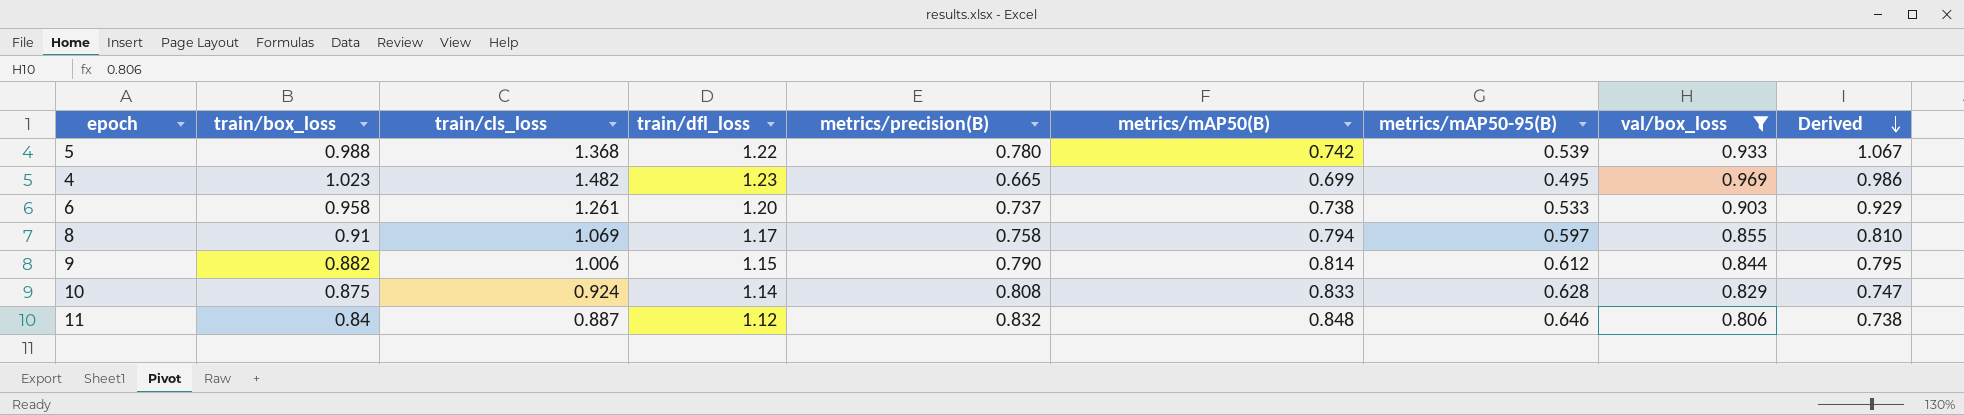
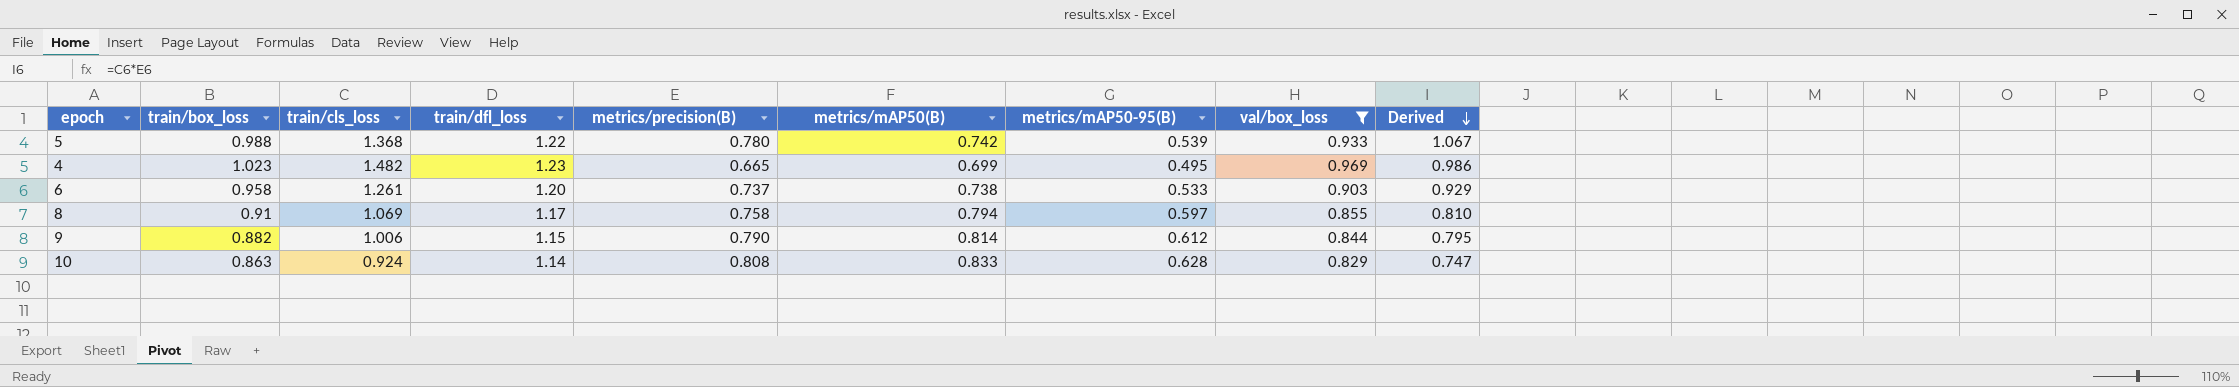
row 11: 0.84 | 0.887 | 1.12 | 0.832 | 0.848 | 0.646 | 0.806 | 0.738 -> none
10 | train/box_loss: 0.875 -> 0.863

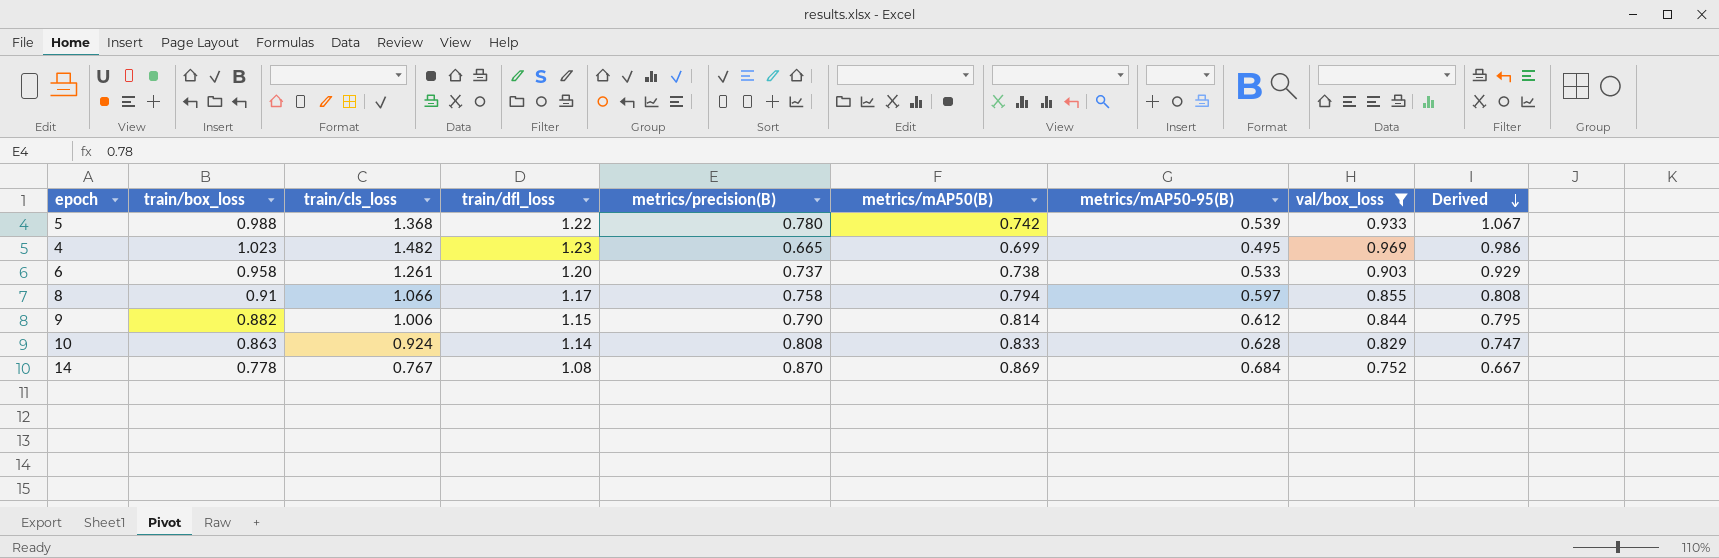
8 | train/cls_loss: 1.069 -> 1.066
8 | Derived: 0.810 -> 0.808
row 14: none -> 0.778 | 0.767 | 1.08 | 0.870 | 0.869 | 0.684 | 0.752 | 0.667

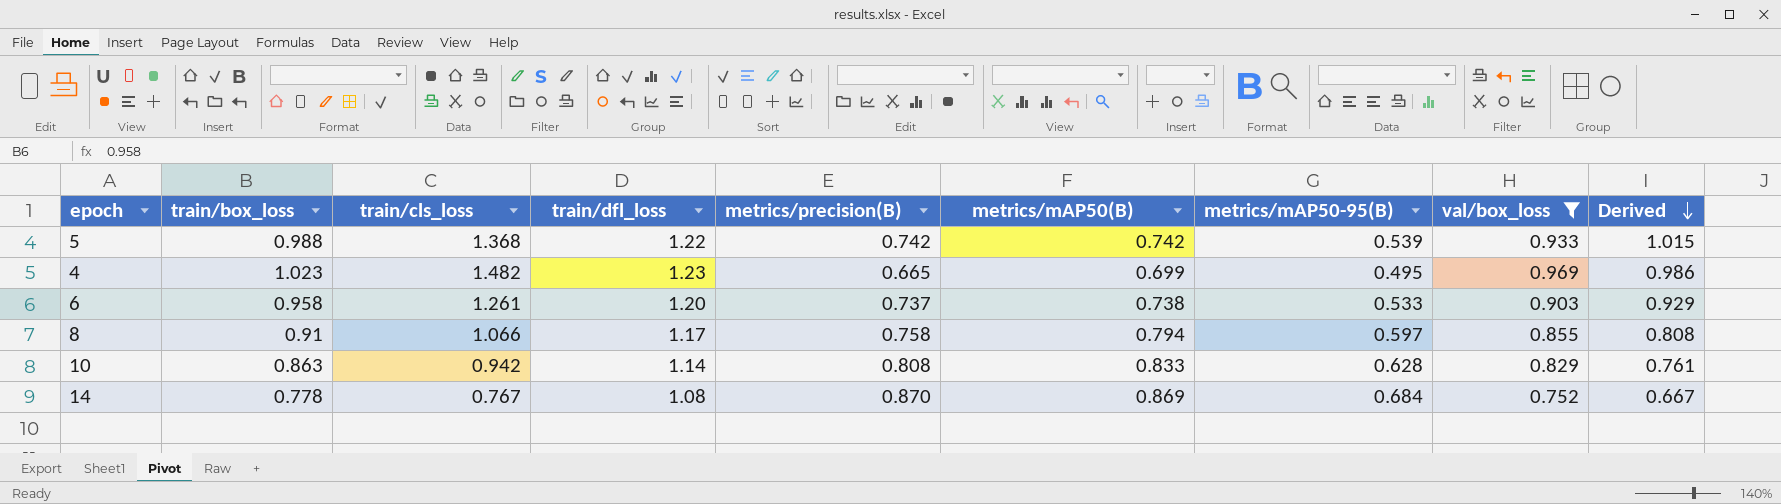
row 9: 0.882 | 1.006 | 1.15 | 0.790 | 0.814 | 0.612 | 0.844 | 0.795 -> none
5 | metrics/precision(B): 0.780 -> 0.742
5 | Derived: 1.067 -> 1.015
10 | train/cls_loss: 0.924 -> 0.942
10 | Derived: 0.747 -> 0.761

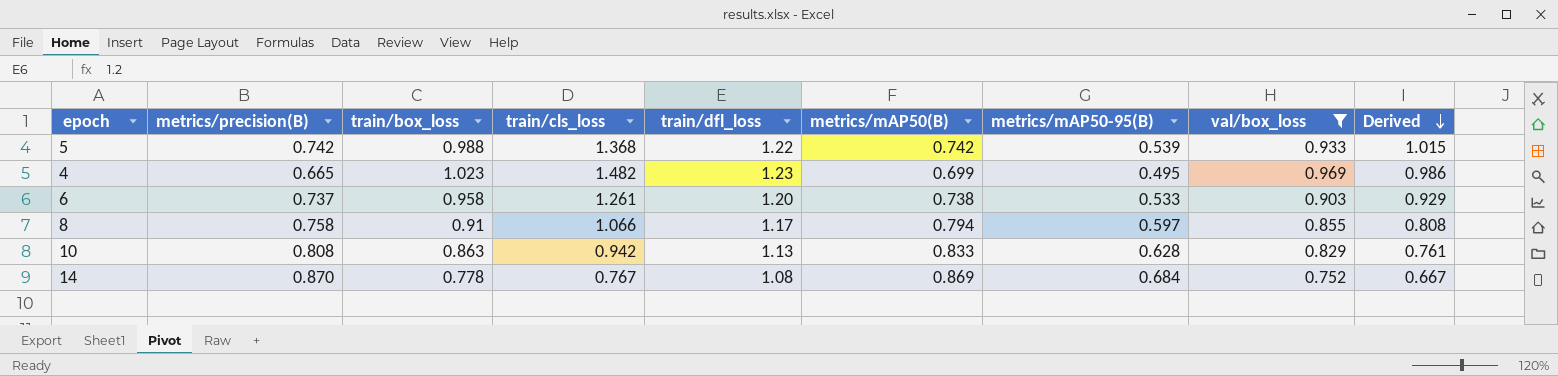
column metrics/precision(B) | position: 5 -> 2
10 | train/dfl_loss: 1.14 -> 1.13

